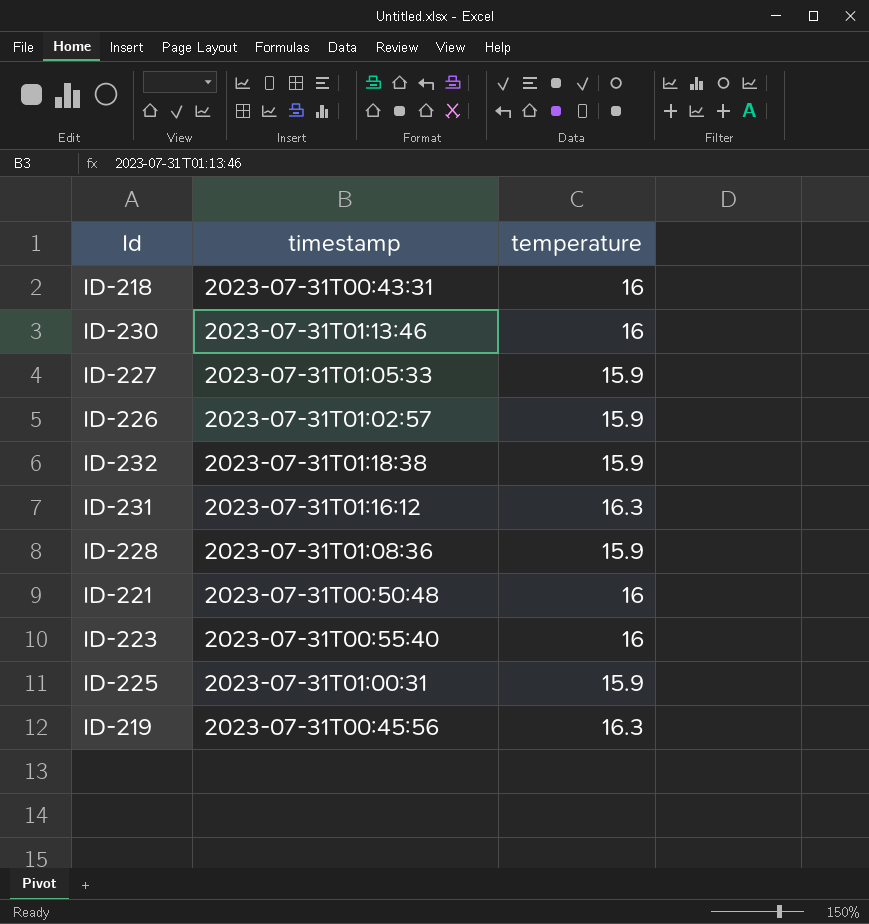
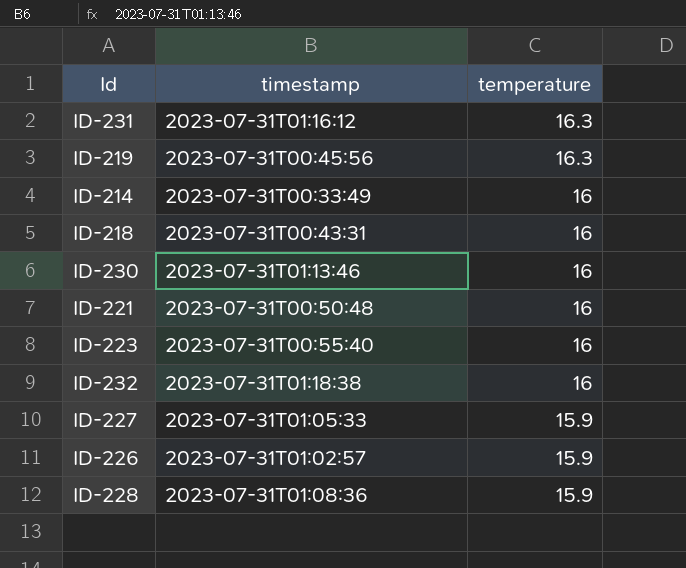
row order: none -> temperature descending
row ID-225: 2023-07-31T01:00:31 | 15.9 -> none
row ID-214: none -> 2023-07-31T00:33:49 | 16
ID-232 | temperature: 15.9 -> 16

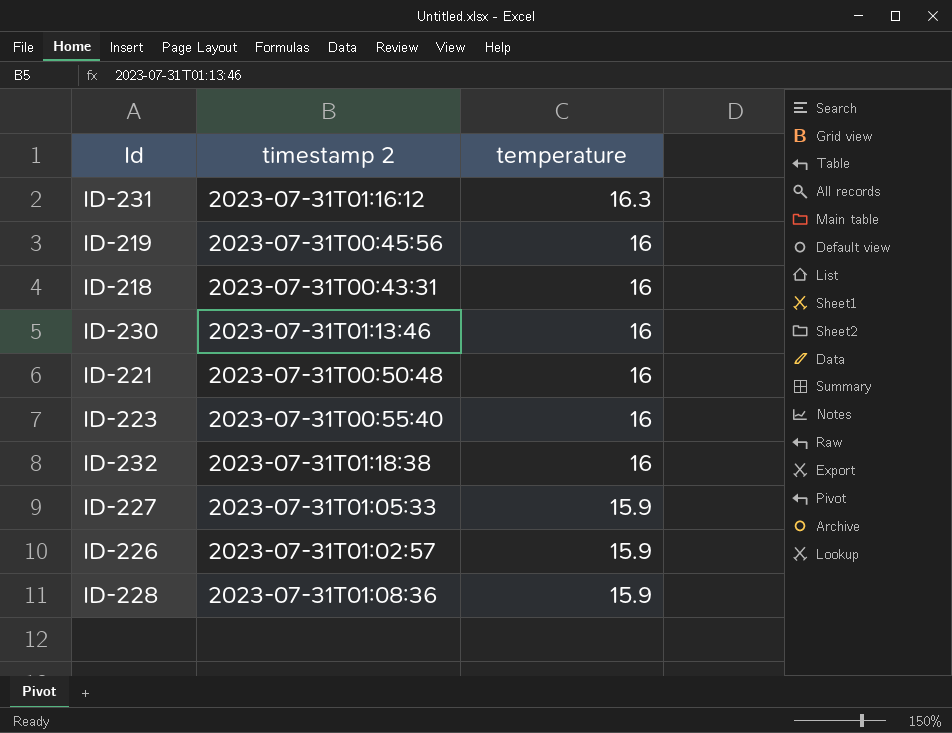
column name: timestamp -> timestamp 2
row ID-214: 2023-07-31T00:33:49 | 16 -> none
ID-219 | temperature: 16.3 -> 16

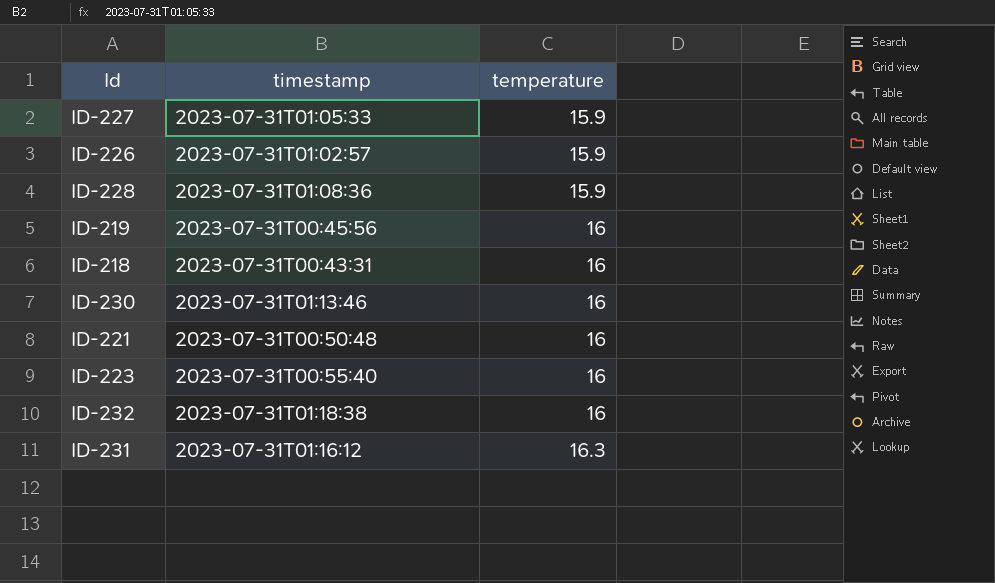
row order: temperature descending -> temperature ascending
column name: timestamp 2 -> timestamp

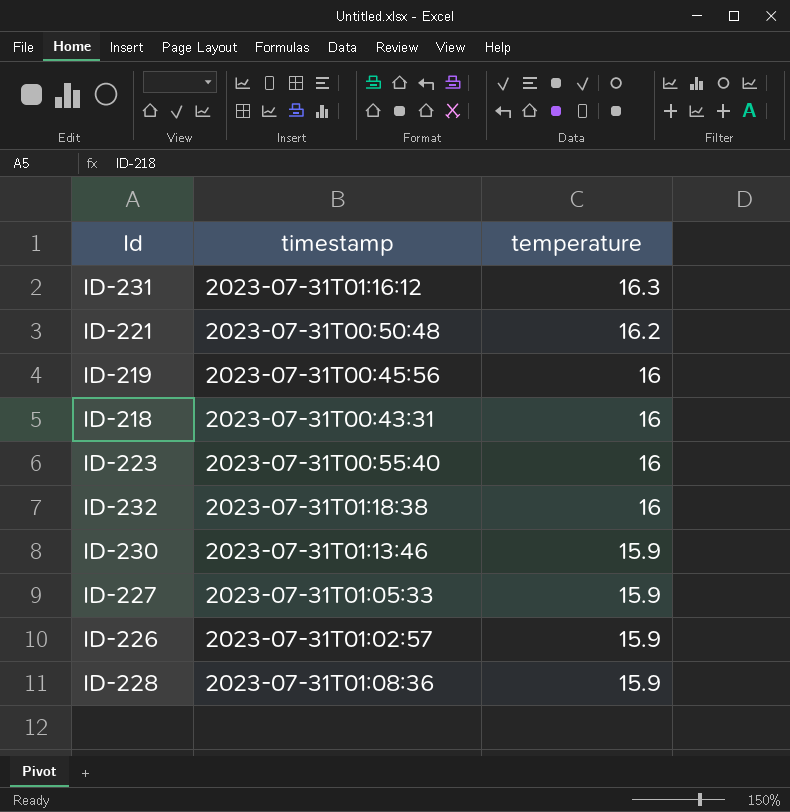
row order: temperature ascending -> temperature descending
ID-221 | temperature: 16 -> 16.2
ID-230 | temperature: 16 -> 15.9

